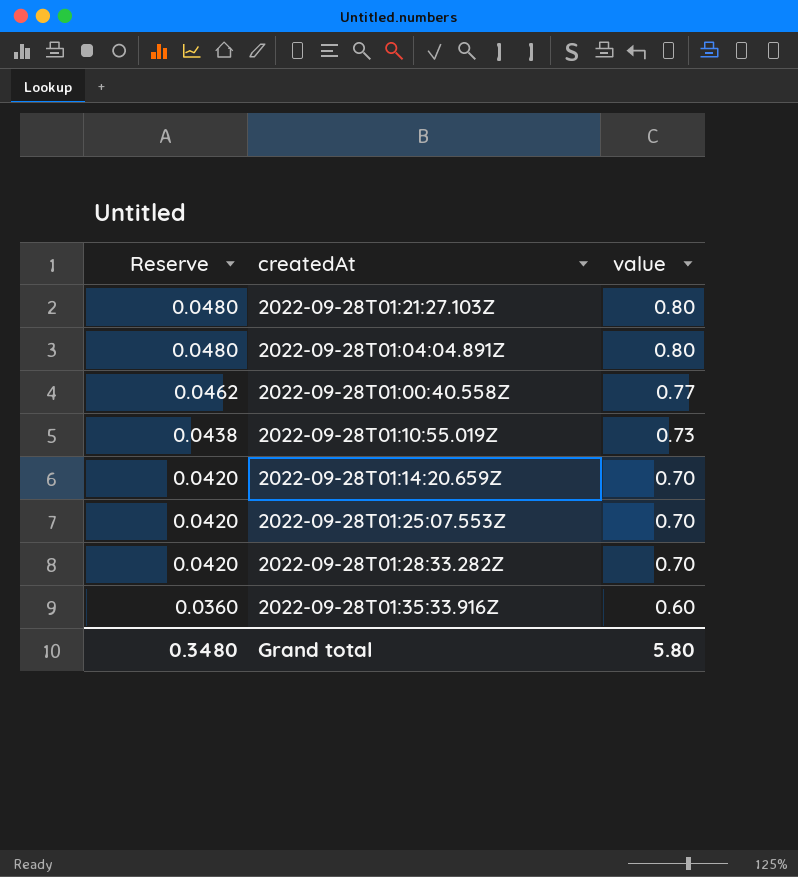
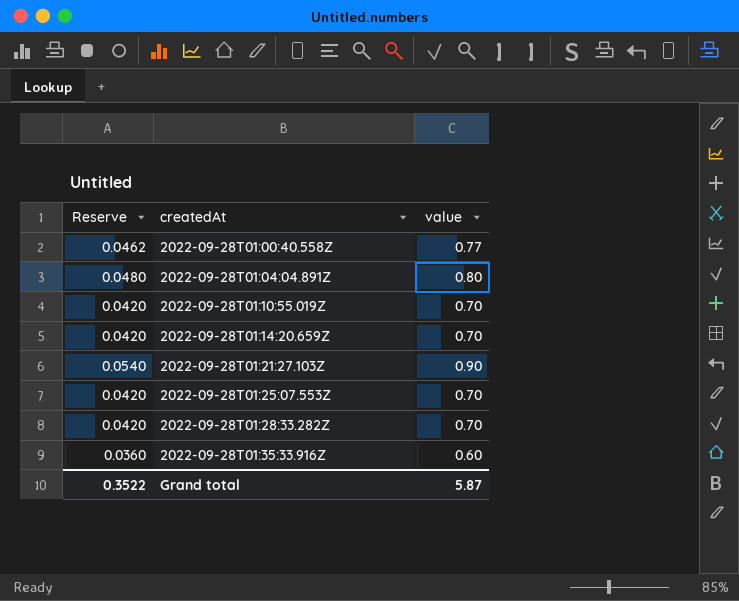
row order: Reserve descending -> createdAt ascending
2022-09-28T01:10:55.019Z | Reserve: 0.0438 -> 0.0420
2022-09-28T01:10:55.019Z | value: 0.73 -> 0.70
2022-09-28T01:21:27.103Z | Reserve: 0.0480 -> 0.0540
2022-09-28T01:21:27.103Z | value: 0.80 -> 0.90
Grand total | Reserve: 0.3480 -> 0.3522
Grand total | value: 5.80 -> 5.87

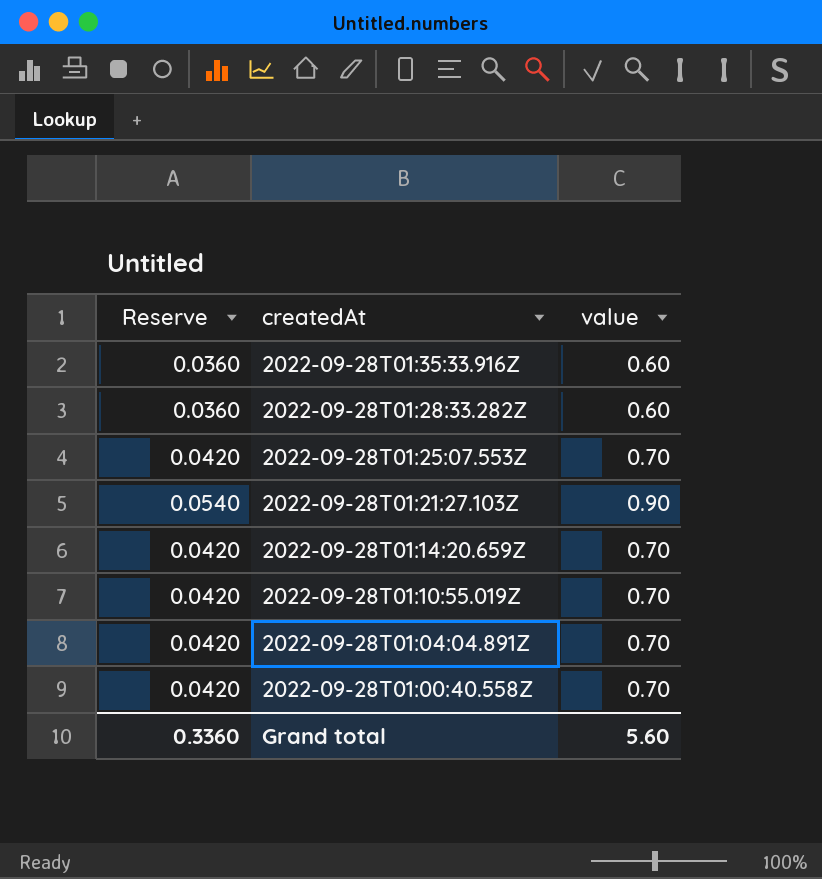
row order: createdAt ascending -> createdAt descending
2022-09-28T01:28:33.282Z | Reserve: 0.0420 -> 0.0360
2022-09-28T01:28:33.282Z | value: 0.70 -> 0.60
2022-09-28T01:04:04.891Z | Reserve: 0.0480 -> 0.0420
2022-09-28T01:04:04.891Z | value: 0.80 -> 0.70
2022-09-28T01:00:40.558Z | Reserve: 0.0462 -> 0.0420
2022-09-28T01:00:40.558Z | value: 0.77 -> 0.70
Grand total | Reserve: 0.3522 -> 0.3360
Grand total | value: 5.87 -> 5.60

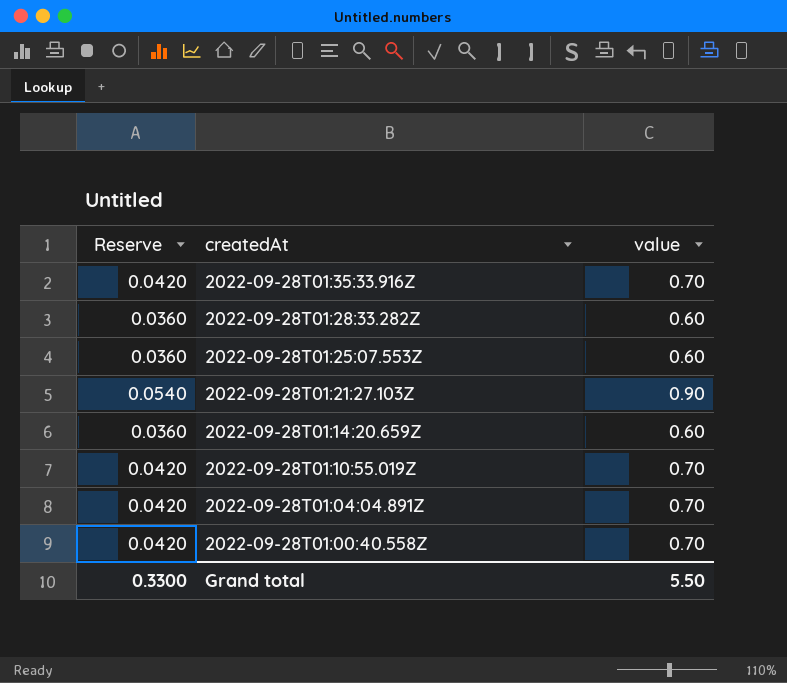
2022-09-28T01:35:33.916Z | Reserve: 0.0360 -> 0.0420
2022-09-28T01:35:33.916Z | value: 0.60 -> 0.70
2022-09-28T01:25:07.553Z | Reserve: 0.0420 -> 0.0360
2022-09-28T01:25:07.553Z | value: 0.70 -> 0.60
2022-09-28T01:14:20.659Z | Reserve: 0.0420 -> 0.0360
2022-09-28T01:14:20.659Z | value: 0.70 -> 0.60
Grand total | Reserve: 0.3360 -> 0.3300
Grand total | value: 5.60 -> 5.50

